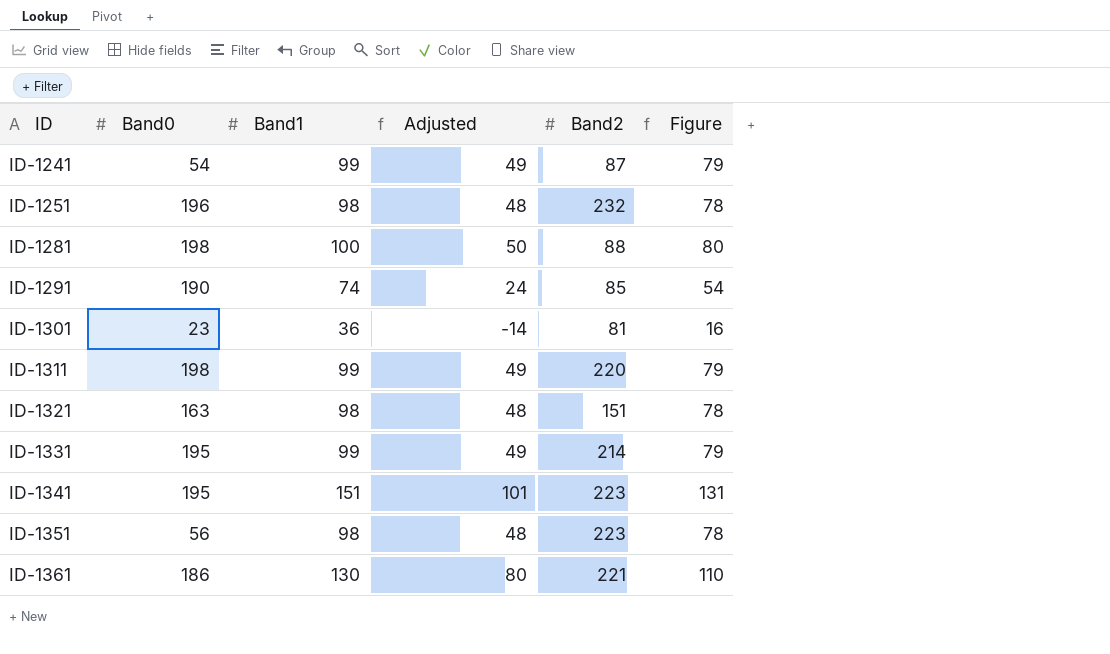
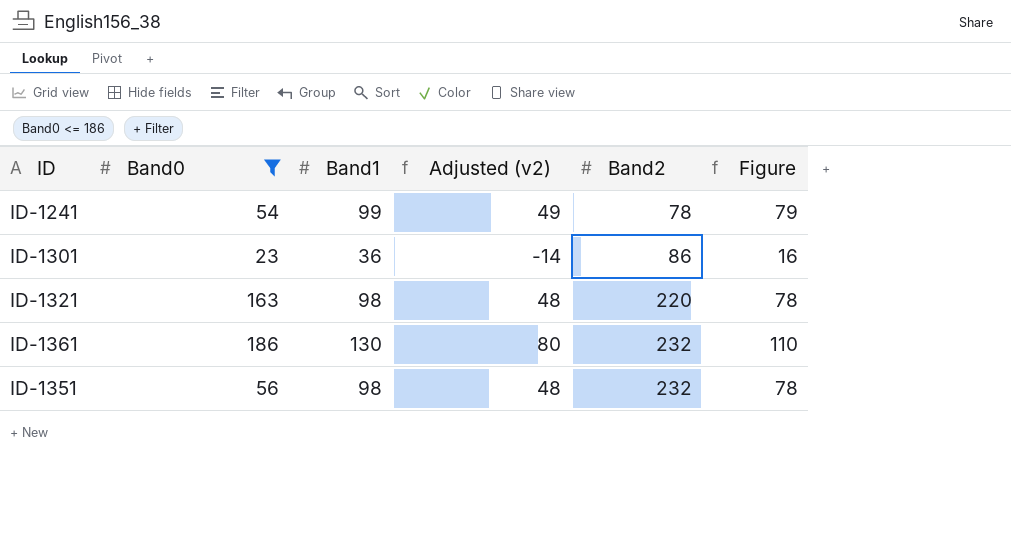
filter: none -> Band0 <= 186
row order: ID ascending -> Band2 ascending
column name: Adjusted -> Adjusted (v2)
ID-1241 | Band2: 87 -> 78
ID-1301 | Band2: 81 -> 86
ID-1321 | Band2: 151 -> 220
ID-1361 | Band2: 221 -> 232
ID-1351 | Band2: 223 -> 232

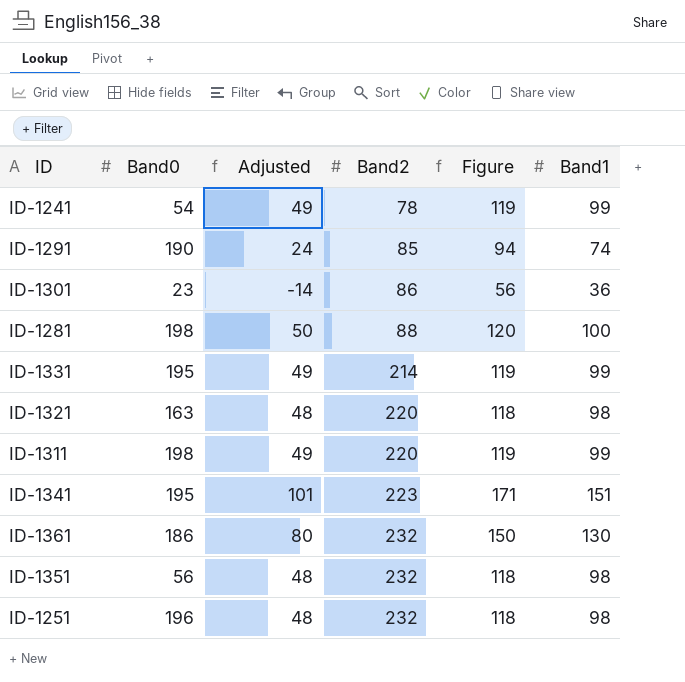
filter: Band0 <= 186 -> none
column name: Adjusted (v2) -> Adjusted
column Figure | formula: [Band1] - 20 -> [Band1] + 20
column Band1 | position: 3 -> 6

